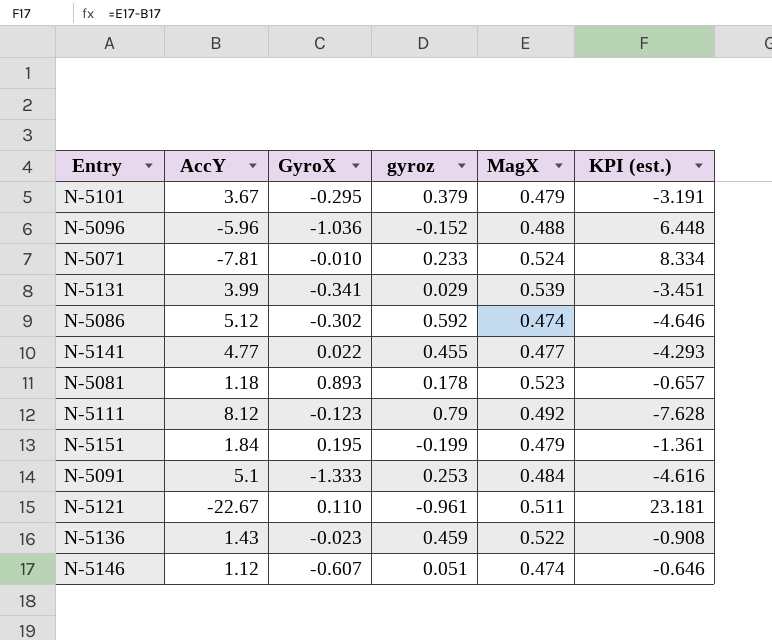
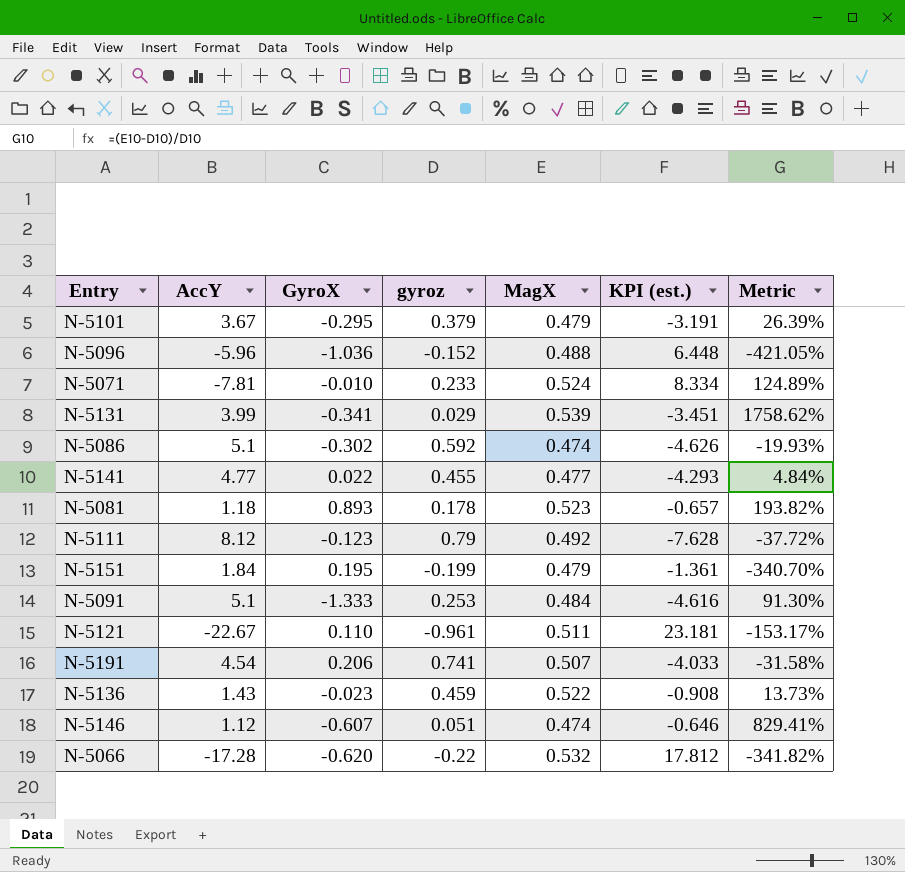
column Metric | formula: none -> ([MagX] - [gyroz]) / [gyroz]
N-5086 | AccY: 5.12 -> 5.1
N-5086 | KPI (est.): -4.646 -> -4.626
row N-5191: none -> 4.54 | 0.206 | 0.741 | 0.507 | -4.033 | -31.58%
row N-5066: none -> -17.28 | -0.620 | -0.22 | 0.532 | 17.812 | -341.82%

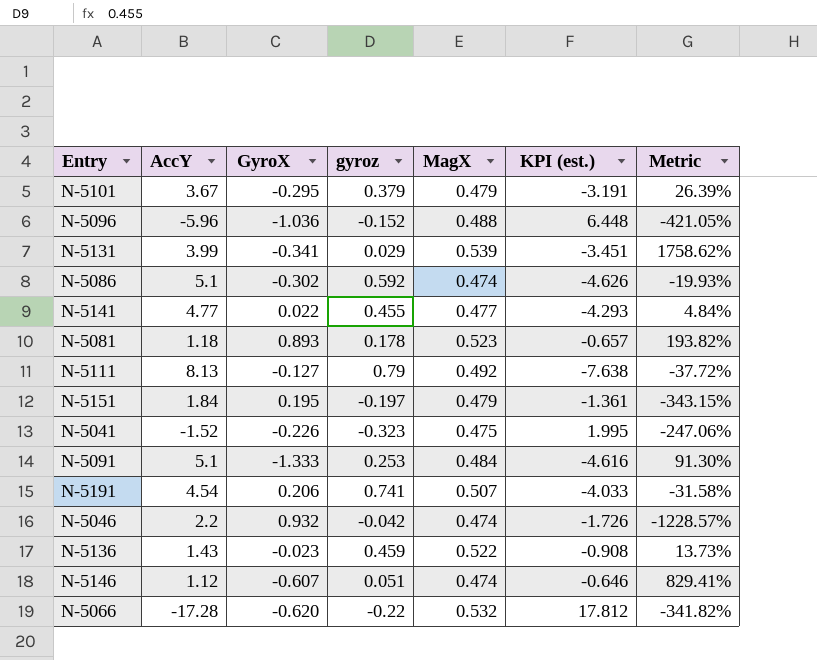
row N-5071: -7.81 | -0.010 | 0.233 | 0.524 | 8.334 | 124.89% -> none
row N-5121: -22.67 | 0.110 | -0.961 | 0.511 | 23.181 | -153.17% -> none
N-5111 | AccY: 8.12 -> 8.13
N-5111 | GyroX: -0.123 -> -0.127
N-5111 | KPI (est.): -7.628 -> -7.638
N-5151 | gyroz: -0.199 -> -0.197
N-5151 | Metric: -340.70% -> -343.15%
row N-5041: none -> -1.52 | -0.226 | -0.323 | 0.475 | 1.995 | -247.06%
row N-5046: none -> 2.2 | 0.932 | -0.042 | 0.474 | -1.726 | -1228.57%

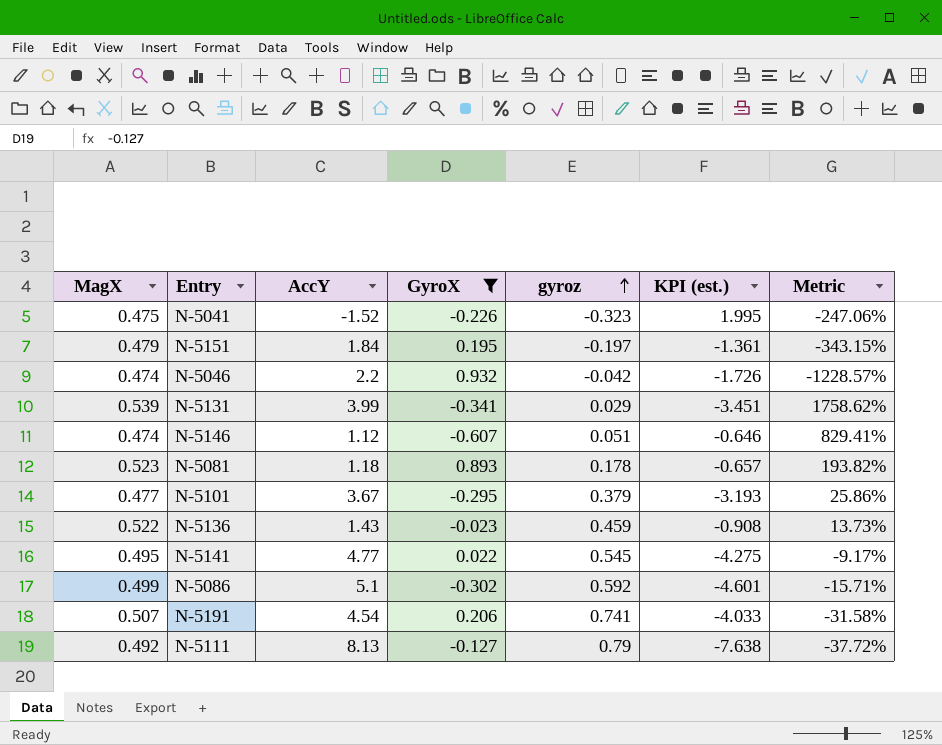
filter: none -> GyroX >= -0.607
row order: none -> gyroz ascending
column MagX | position: 5 -> 1
N-5101 | MagX: 0.479 -> 0.477
N-5101 | KPI (est.): -3.191 -> -3.193
N-5101 | Metric: 26.39% -> 25.86%
N-5141 | MagX: 0.477 -> 0.495
N-5141 | gyroz: 0.455 -> 0.545
N-5141 | KPI (est.): -4.293 -> -4.275
N-5141 | Metric: 4.84% -> -9.17%
N-5086 | MagX: 0.474 -> 0.499
N-5086 | KPI (est.): -4.626 -> -4.601
N-5086 | Metric: -19.93% -> -15.71%

